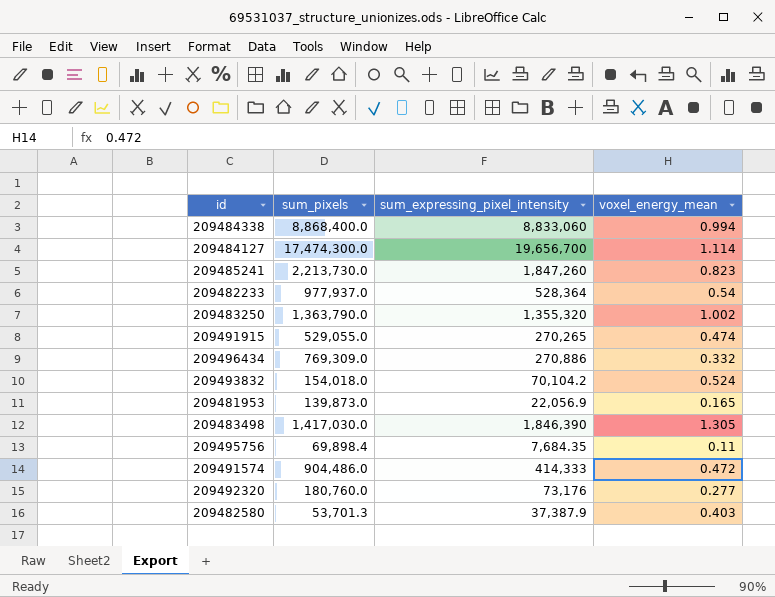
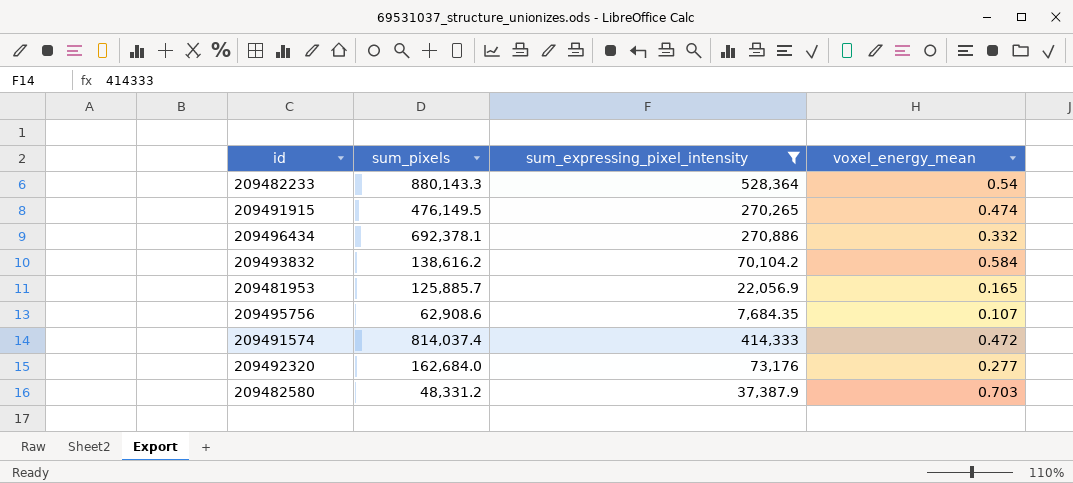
filter: none -> sum_expressing_pixel_intensity <= 528,364
209482233 | sum_pixels: 977,937.0 -> 880,143.3
209491915 | sum_pixels: 529,055.0 -> 476,149.5
209496434 | sum_pixels: 769,309.0 -> 692,378.1
209493832 | sum_pixels: 154,018.0 -> 138,616.2
209493832 | voxel_energy_mean: 0.524 -> 0.584
209481953 | sum_pixels: 139,873.0 -> 125,885.7
209495756 | sum_pixels: 69,898.4 -> 62,908.6
209495756 | voxel_energy_mean: 0.11 -> 0.107
209491574 | sum_pixels: 904,486.0 -> 814,037.4
209492320 | sum_pixels: 180,760.0 -> 162,684.0
209482580 | sum_pixels: 53,701.3 -> 48,331.2
209482580 | voxel_energy_mean: 0.403 -> 0.703

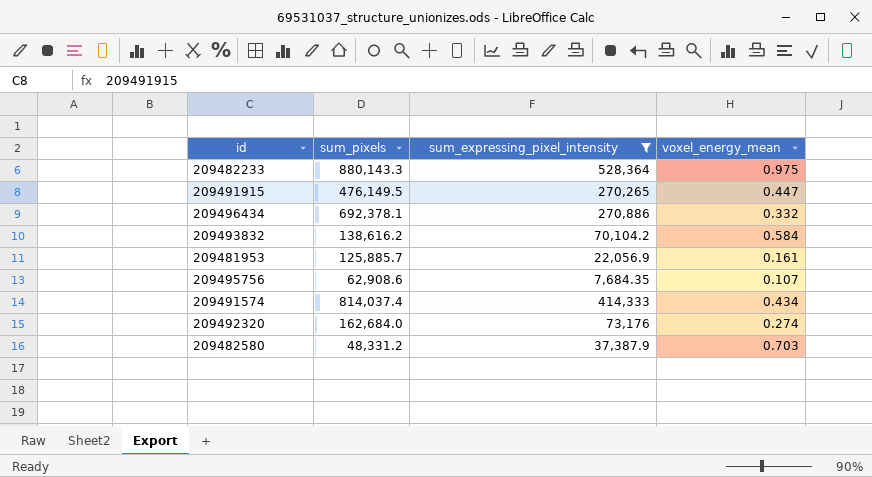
209482233 | voxel_energy_mean: 0.54 -> 0.975
209491915 | voxel_energy_mean: 0.474 -> 0.447
209481953 | voxel_energy_mean: 0.165 -> 0.161
209491574 | voxel_energy_mean: 0.472 -> 0.434
209492320 | voxel_energy_mean: 0.277 -> 0.274

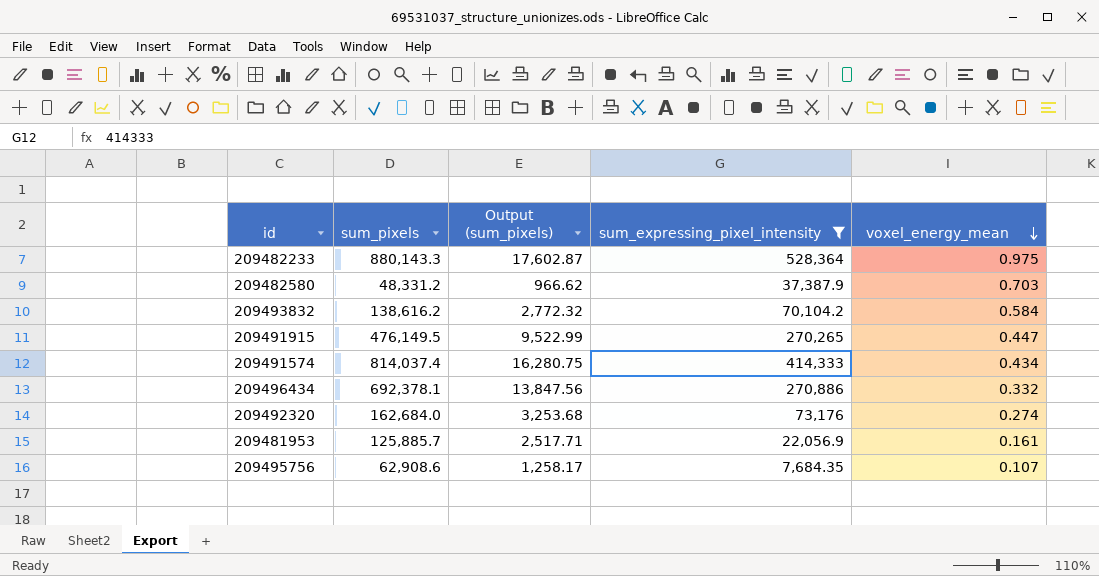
row order: none -> voxel_energy_mean descending
column Output (sum_pixels) | formula: none -> [sum_pixels] * 0.02

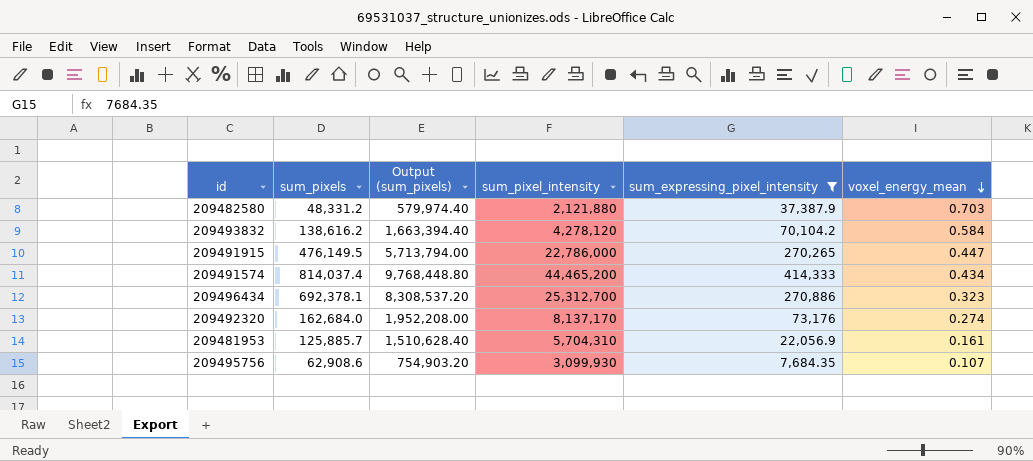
column Output (sum_pixels) | formula: [sum_pixels] * 0.02 -> [sum_pixels] * 12
column sum_pixel_intensity | position: none -> 4
row 209482233: 880,143.3 | 17,602.87 | 528,364 | 0.975 -> none
209496434 | voxel_energy_mean: 0.332 -> 0.323

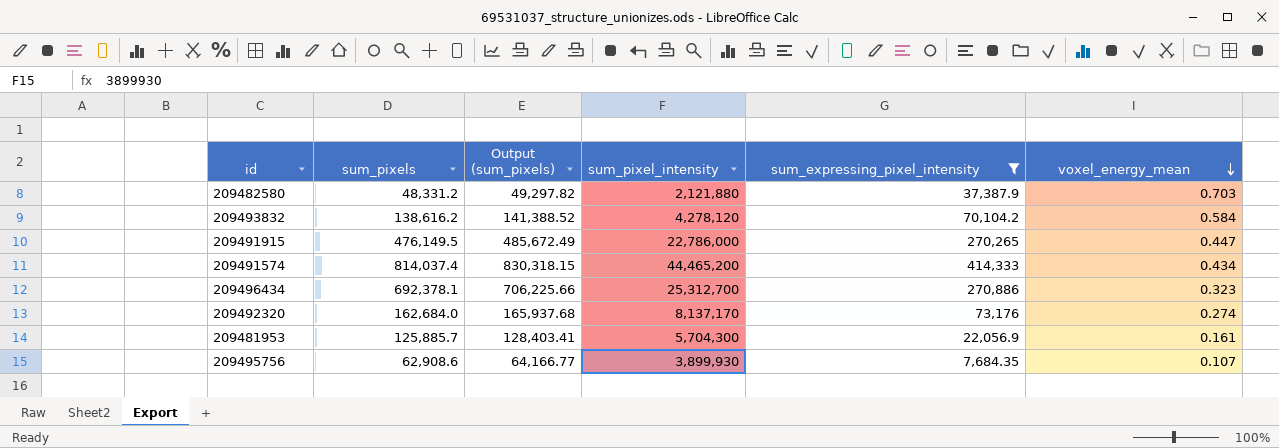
column Output (sum_pixels) | formula: [sum_pixels] * 12 -> [sum_pixels] * 1.02
209481953 | sum_pixel_intensity: 5,704,310 -> 5,704,300
209495756 | sum_pixel_intensity: 3,099,930 -> 3,899,930

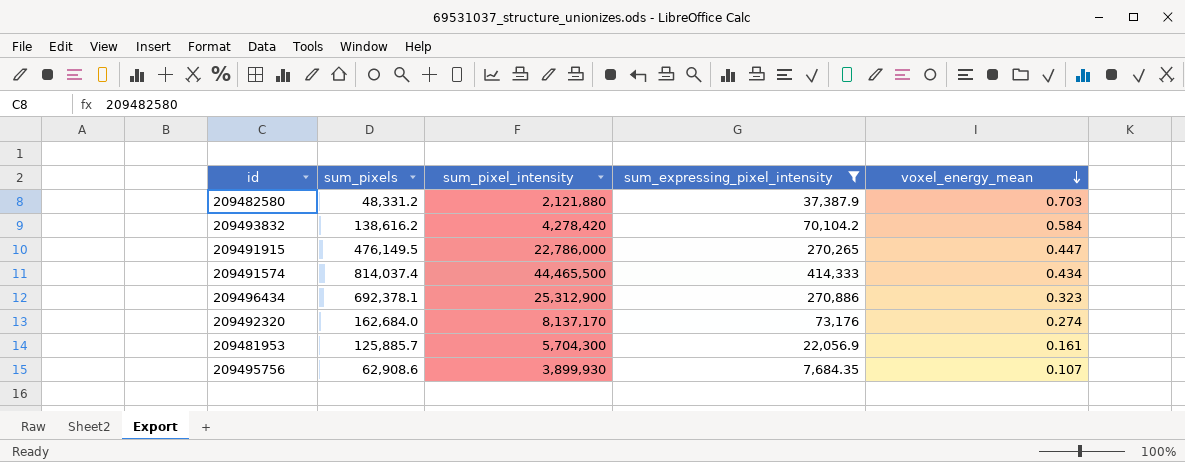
column Output (sum_pixels) | formula: [sum_pixels] * 1.02 -> none
209493832 | sum_pixel_intensity: 4,278,120 -> 4,278,420
209491574 | sum_pixel_intensity: 44,465,200 -> 44,465,500
209496434 | sum_pixel_intensity: 25,312,700 -> 25,312,900

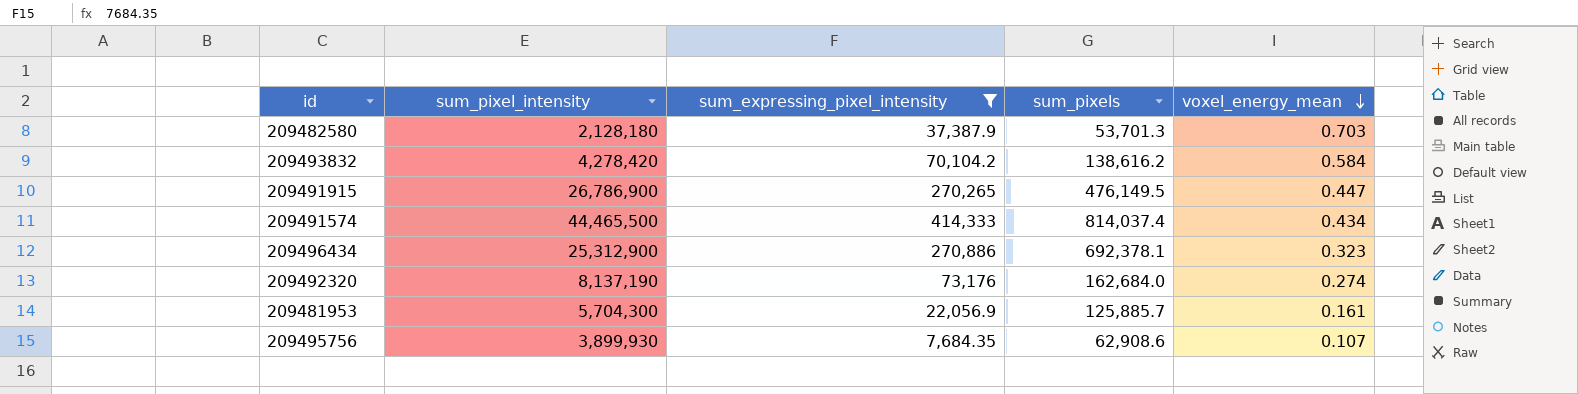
column sum_pixels | position: 2 -> 4
209482580 | sum_pixel_intensity: 2,121,880 -> 2,128,180
209482580 | sum_pixels: 48,331.2 -> 53,701.3
209491915 | sum_pixel_intensity: 22,786,000 -> 26,786,900
209492320 | sum_pixel_intensity: 8,137,170 -> 8,137,190

